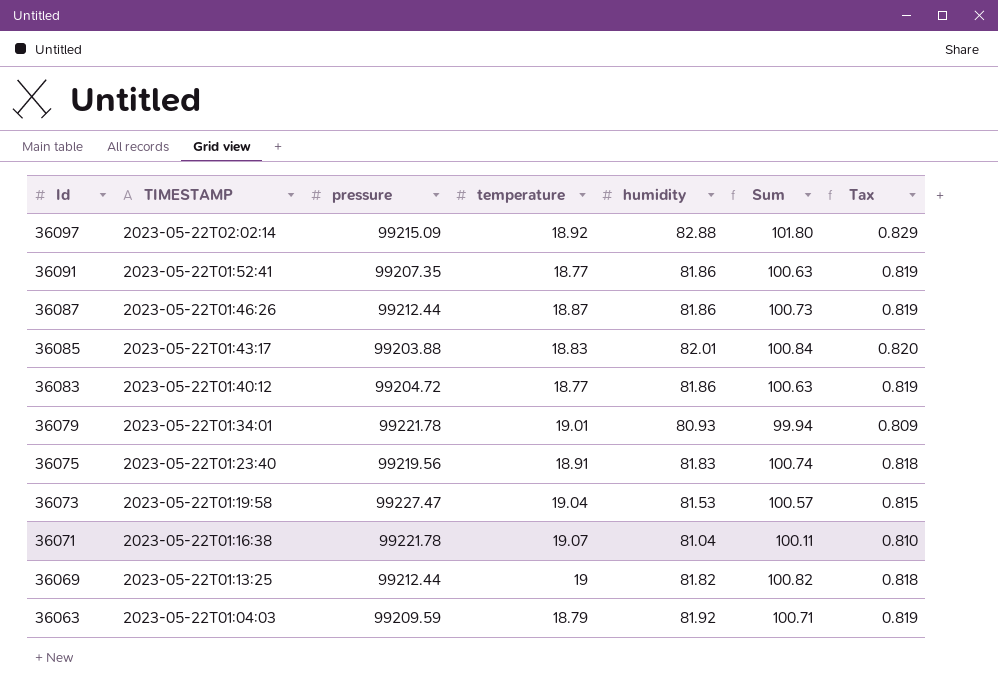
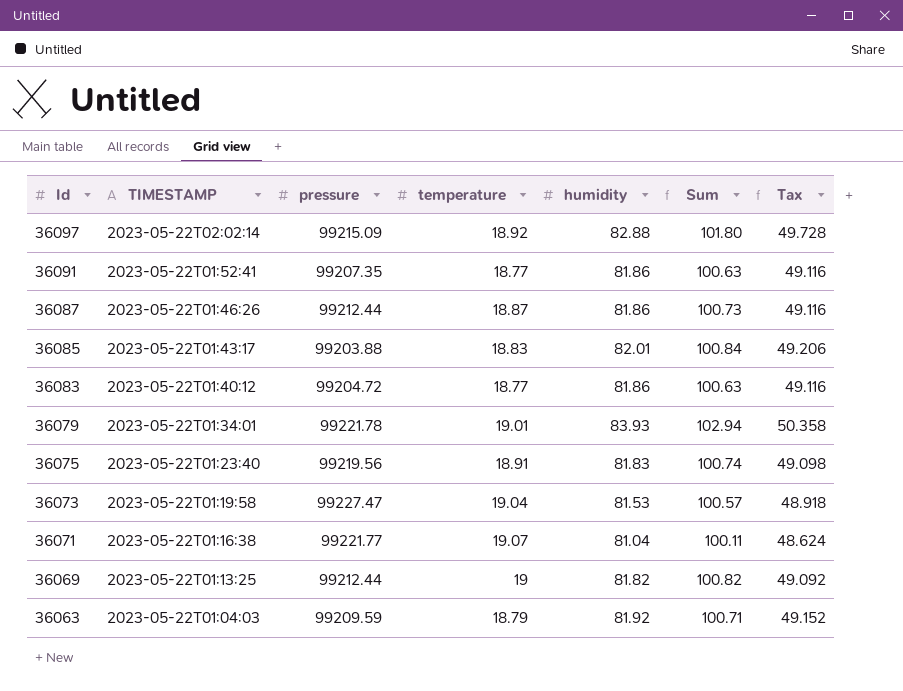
column Tax | formula: [humidity] * 0.01 -> [humidity] * 0.6
36079 | humidity: 80.93 -> 83.93
36079 | Sum: 99.94 -> 102.94
36071 | pressure: 99221.78 -> 99221.77

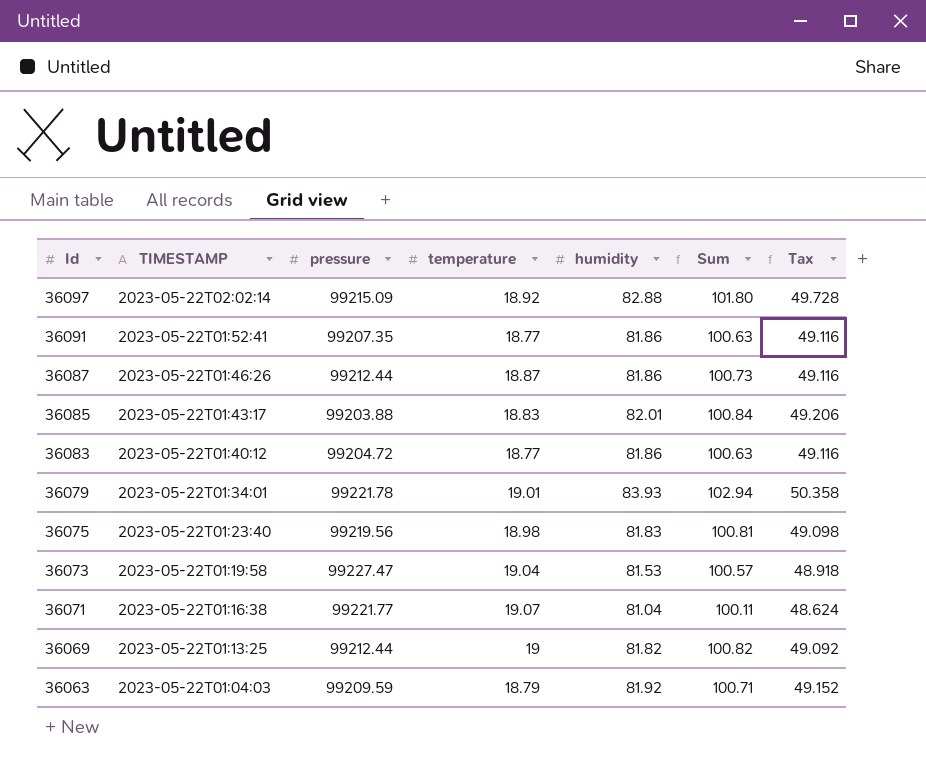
36075 | temperature: 18.91 -> 18.98
36075 | Sum: 100.74 -> 100.81

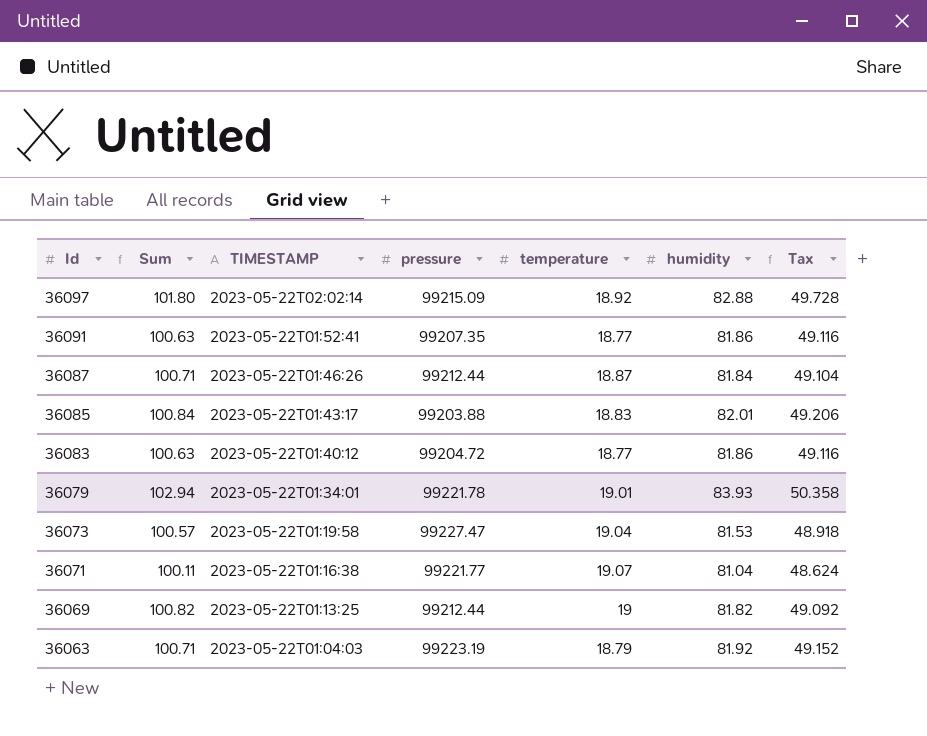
column Sum | position: 6 -> 2
row 36075: 2023-05-22T01:23:40 | 99219.56 | 18.98 | 81.83 | 100.81 | 49.098 -> none
36087 | Sum: 100.73 -> 100.71
36087 | humidity: 81.86 -> 81.84
36087 | Tax: 49.116 -> 49.104
36063 | pressure: 99209.59 -> 99223.19

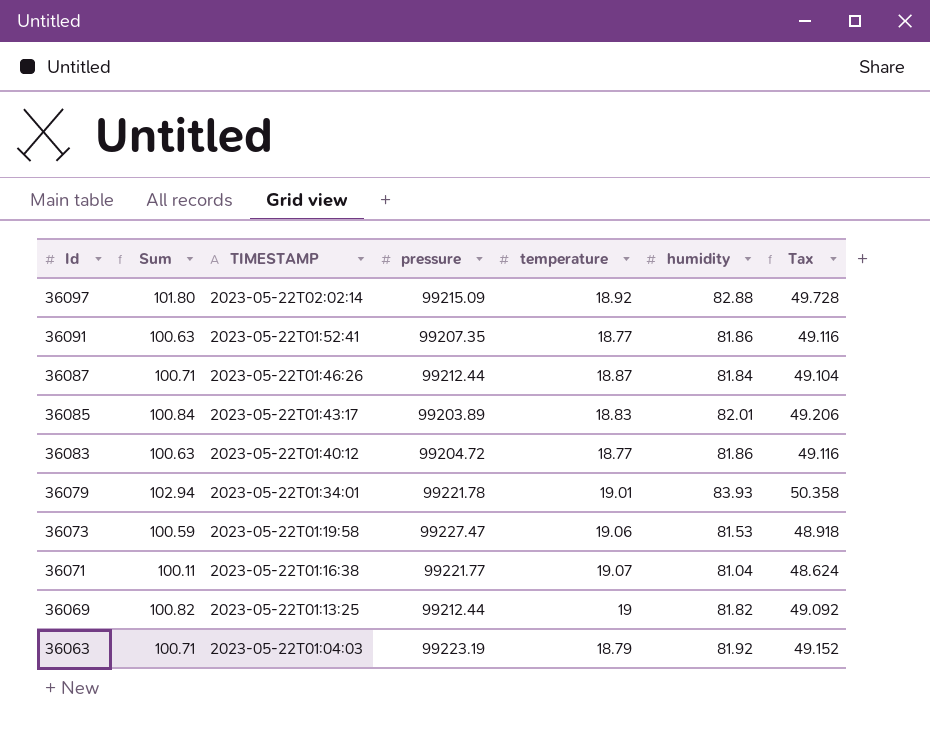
36085 | pressure: 99203.88 -> 99203.89
36073 | Sum: 100.57 -> 100.59
36073 | temperature: 19.04 -> 19.06

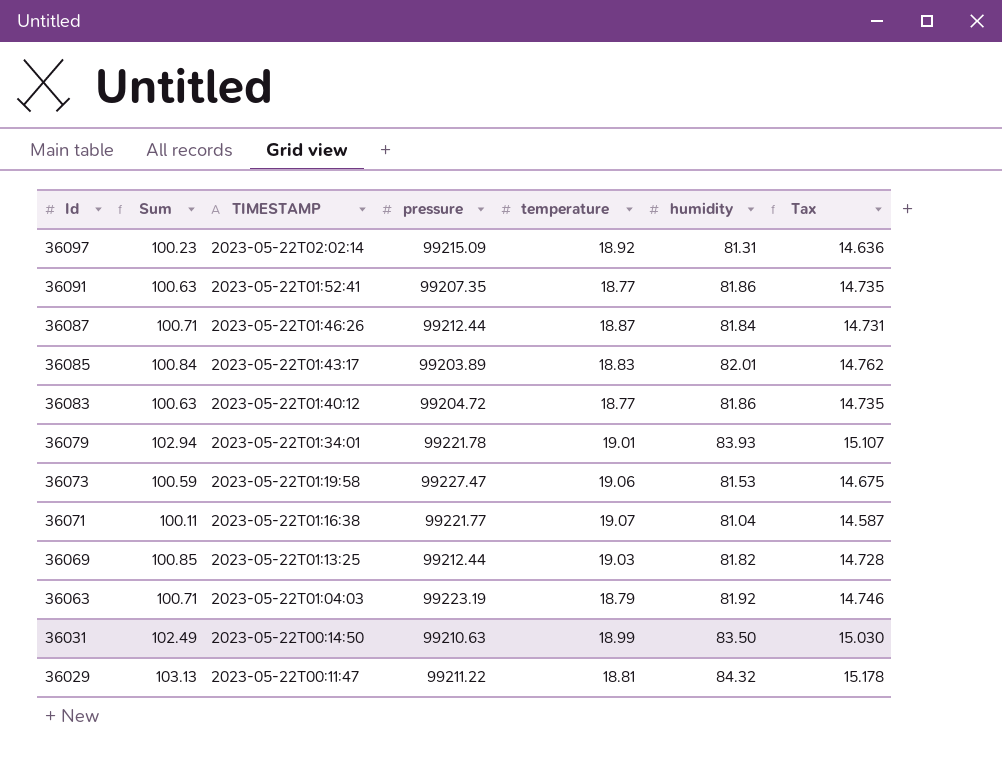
column Tax | formula: [humidity] * 0.6 -> [humidity] * 0.18
36097 | Sum: 101.80 -> 100.23
36097 | humidity: 82.88 -> 81.31
36069 | Sum: 100.82 -> 100.85
36069 | temperature: 19 -> 19.03
row 36031: none -> 102.49 | 2023-05-22T00:14:50 | 99210.63 | 18.99 | 83.50 | 15.030
row 36029: none -> 103.13 | 2023-05-22T00:11:47 | 99211.22 | 18.81 | 84.32 | 15.178

